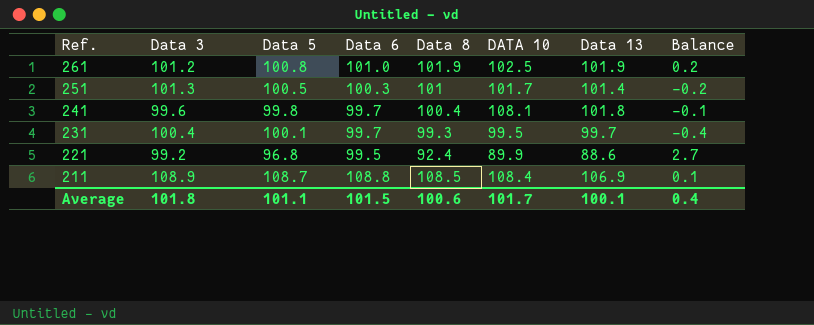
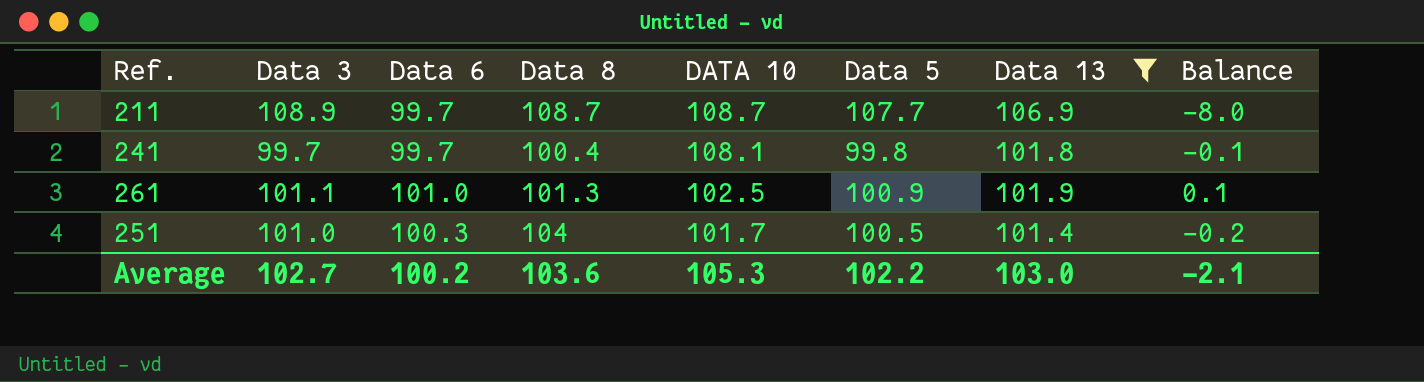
filter: none -> Data 13 >= 101.4
row order: Ref. descending -> DATA 10 descending
column Data 5 | position: 3 -> 6
211 | Data 6: 108.8 -> 99.7
211 | Data 8: 108.5 -> 108.7
211 | DATA 10: 108.4 -> 108.7
211 | Data 5: 108.7 -> 107.7
211 | Balance: 0.1 -> -8.0
241 | Data 3: 99.6 -> 99.7
261 | Data 3: 101.2 -> 101.1
261 | Data 8: 101.9 -> 101.3
261 | Data 5: 100.8 -> 100.9
261 | Balance: 0.2 -> 0.1
251 | Data 3: 101.3 -> 101.0
251 | Data 8: 101 -> 104
Average | Data 3: 101.8 -> 102.7
Average | Data 6: 101.5 -> 100.2
Average | Data 8: 100.6 -> 103.6
Average | DATA 10: 101.7 -> 105.3
Average | Data 5: 101.1 -> 102.2
Average | Data 13: 100.1 -> 103.0
Average | Balance: 0.4 -> -2.1

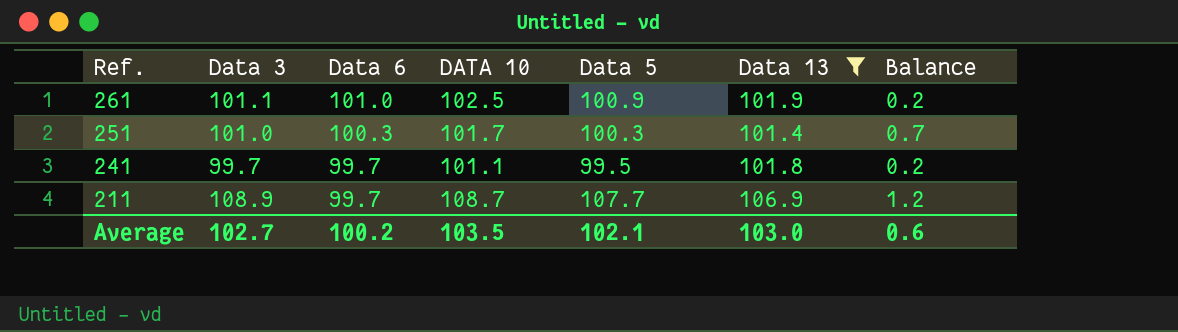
row order: DATA 10 descending -> Ref. descending
column Data 8 | position: 4 -> none
column Balance | formula: [Data 6] - [Data 5] -> [Data 3] - [Data 5]
251 | Data 5: 100.5 -> 100.3
241 | DATA 10: 108.1 -> 101.1
241 | Data 5: 99.8 -> 99.5
Average | DATA 10: 105.3 -> 103.5
Average | Data 5: 102.2 -> 102.1
Average | Balance: -2.1 -> 0.6

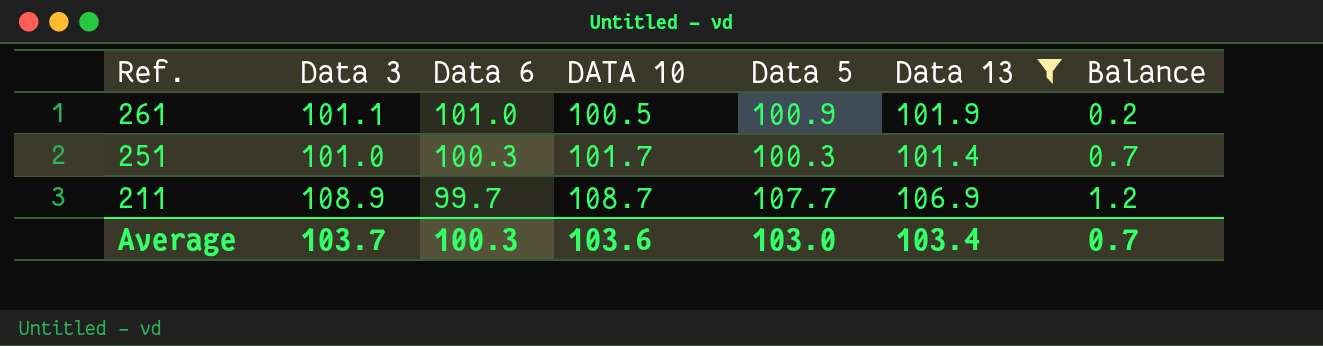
row 241: 99.7 | 99.7 | 101.1 | 99.5 | 101.8 | 0.2 -> none
261 | DATA 10: 102.5 -> 100.5
Average | Data 3: 102.7 -> 103.7
Average | Data 6: 100.2 -> 100.3
Average | DATA 10: 103.5 -> 103.6
Average | Data 5: 102.1 -> 103.0
Average | Data 13: 103.0 -> 103.4
Average | Balance: 0.6 -> 0.7

